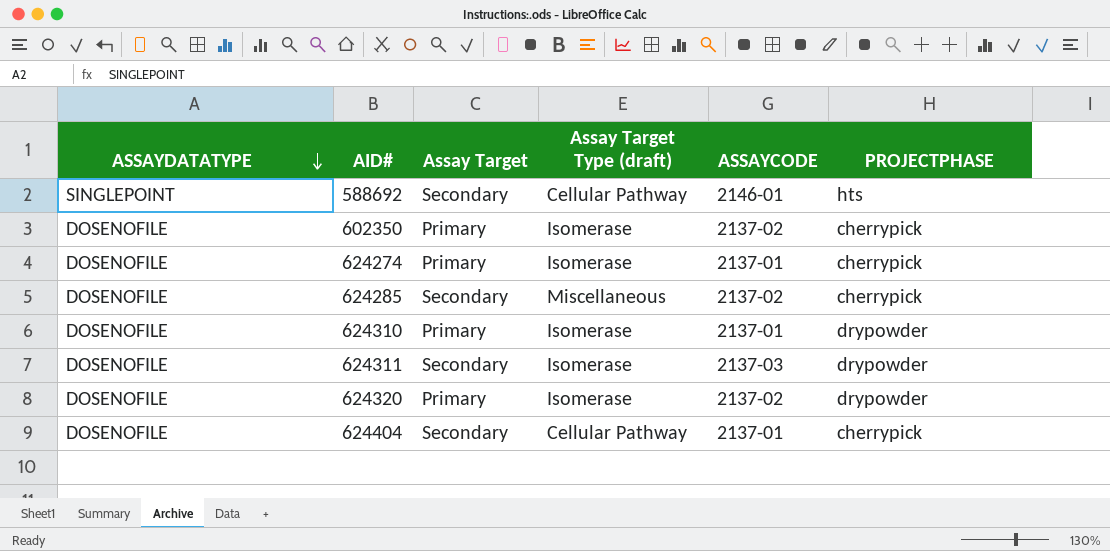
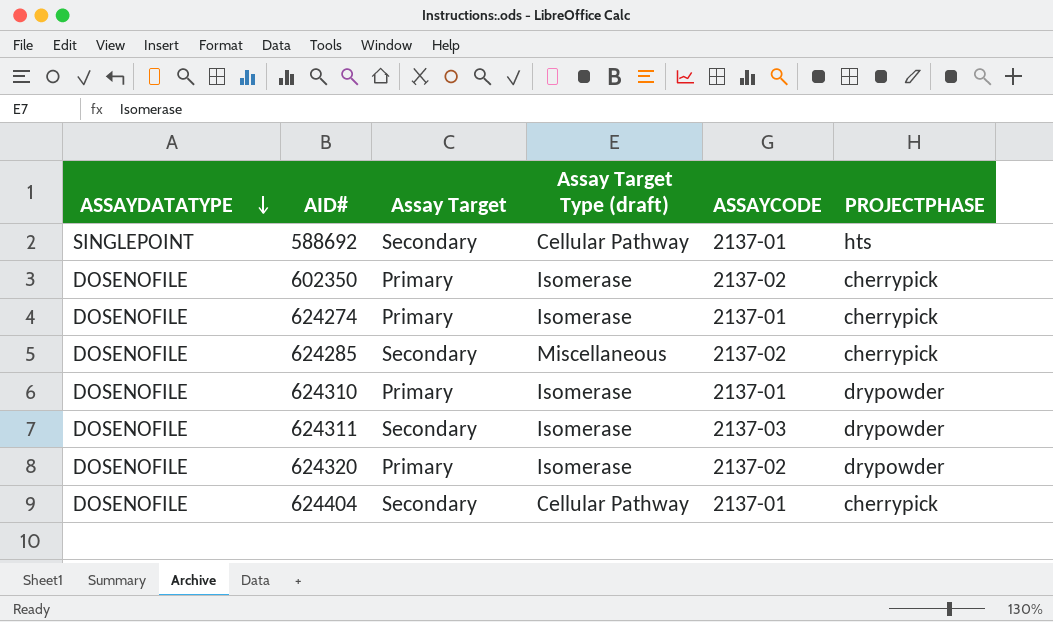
588692 | ASSAYCODE: 2146-01 -> 2137-01

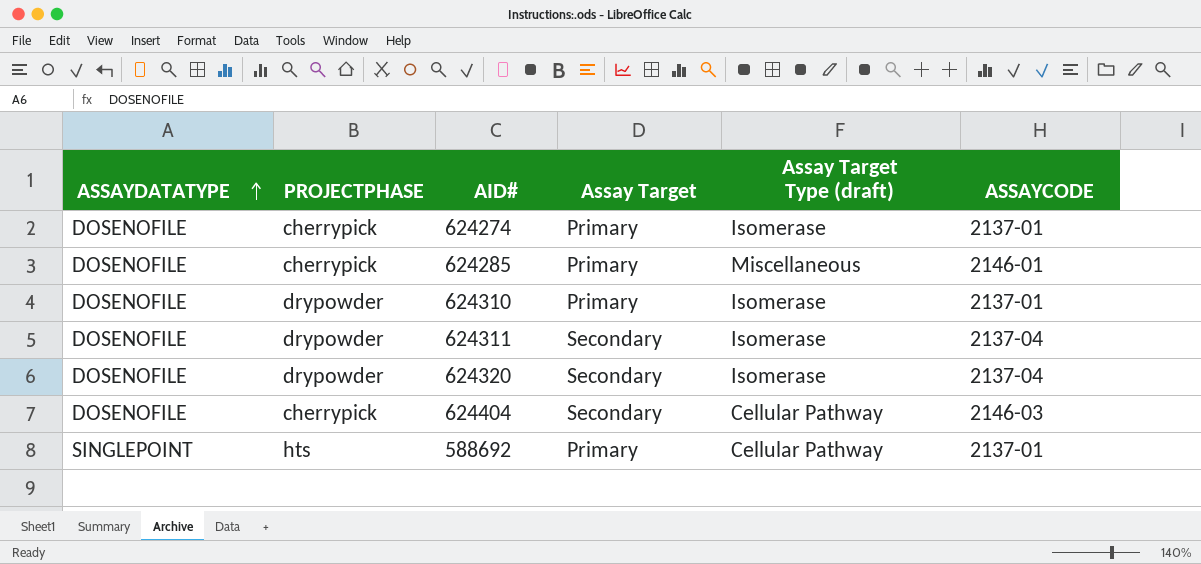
row order: ASSAYDATATYPE descending -> ASSAYDATATYPE ascending
column PROJECTPHASE | position: 6 -> 2
row 602350: DOSENOFILE | Primary | Isomerase | 2137-02 | cherrypick -> none
624285 | Assay Target: Secondary -> Primary
624285 | ASSAYCODE: 2137-02 -> 2146-01
624311 | ASSAYCODE: 2137-03 -> 2137-04
624320 | Assay Target: Primary -> Secondary
624320 | ASSAYCODE: 2137-02 -> 2137-04
624404 | ASSAYCODE: 2137-01 -> 2146-03
588692 | Assay Target: Secondary -> Primary

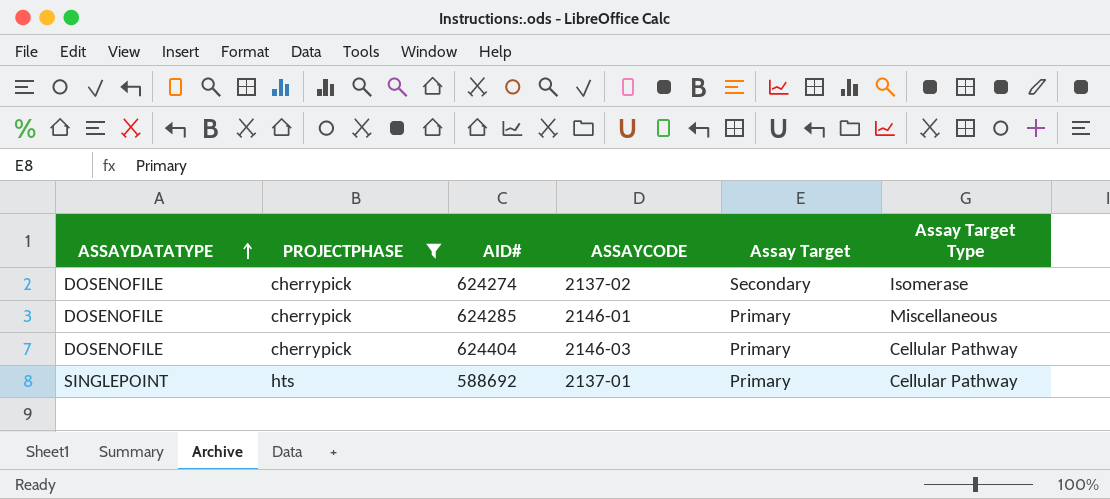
filter: none -> PROJECTPHASE != drypowder
column ASSAYCODE | position: 6 -> 4
column name: Assay Target Type (draft) -> Assay Target Type
624274 | ASSAYCODE: 2137-01 -> 2137-02
624274 | Assay Target: Primary -> Secondary
624404 | Assay Target: Secondary -> Primary

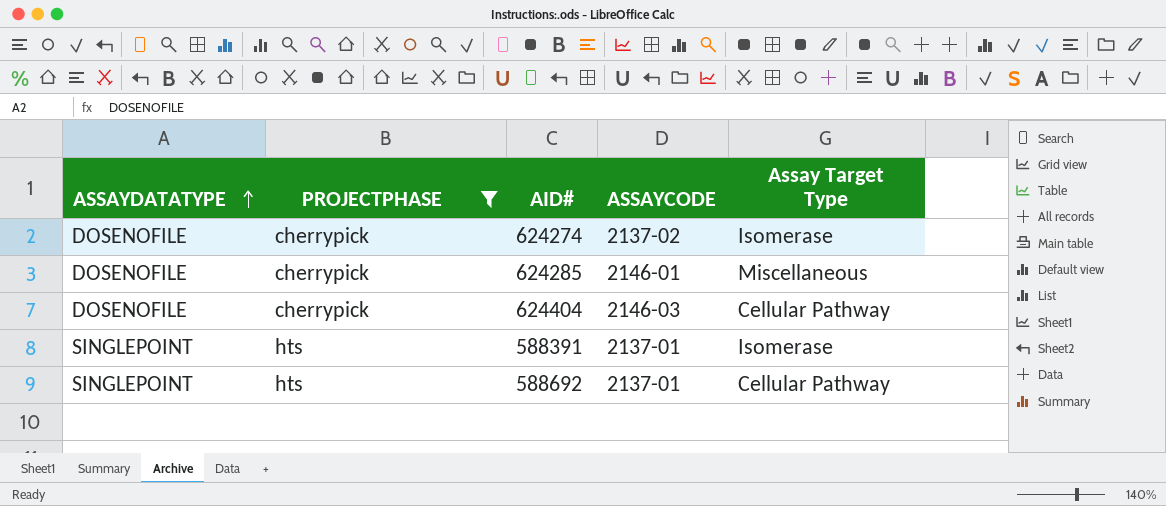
column Assay Target | position: 5 -> none
row 588391: none -> SINGLEPOINT | hts | 2137-01 | Isomerase

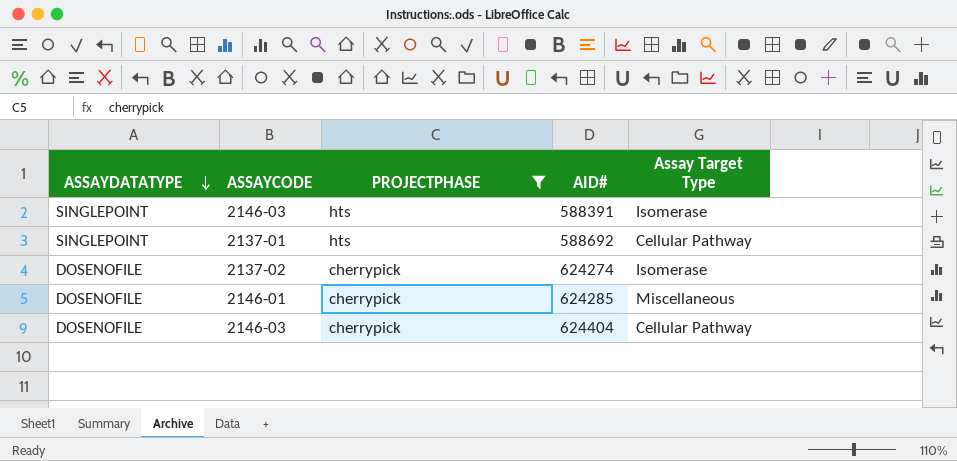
row order: ASSAYDATATYPE ascending -> ASSAYDATATYPE descending
column ASSAYCODE | position: 4 -> 2
588391 | ASSAYCODE: 2137-01 -> 2146-03

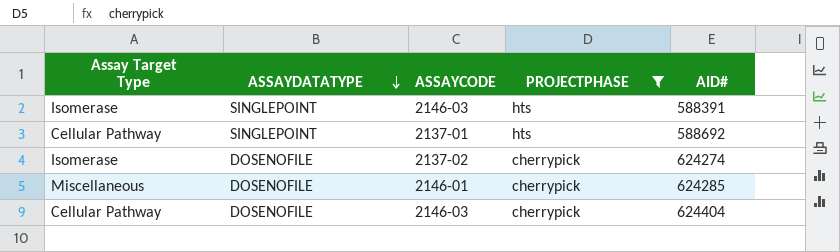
column Assay Target Type | position: 5 -> 1

